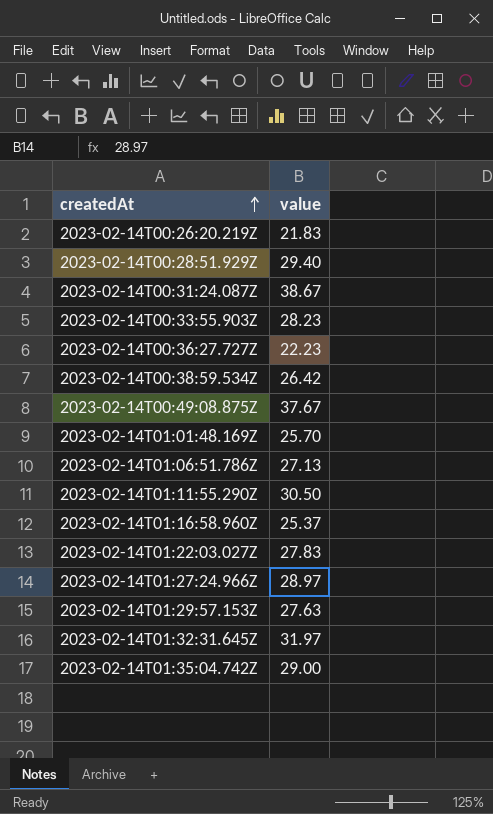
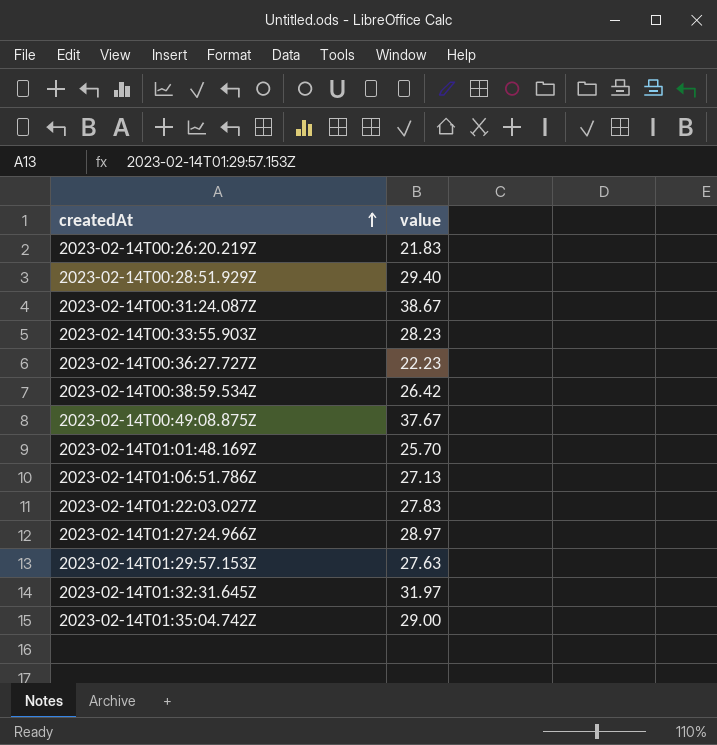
row 2023-02-14T01:11:55.290Z: 30.50 -> none
row 2023-02-14T01:16:58.960Z: 25.37 -> none

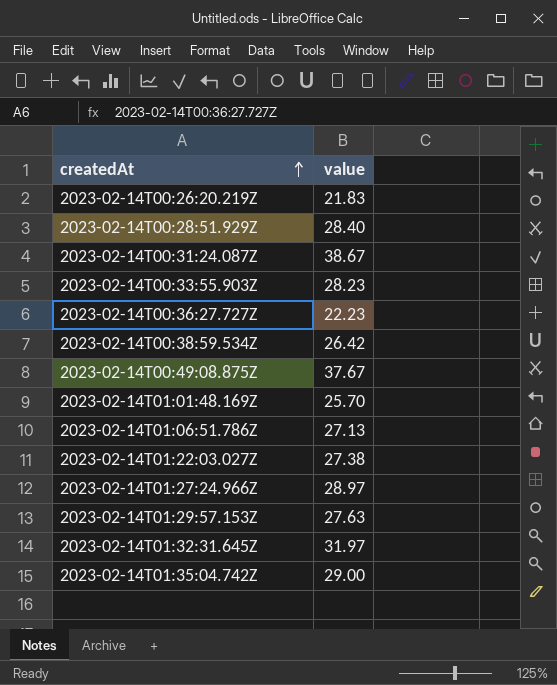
2023-02-14T00:28:51.929Z | value: 29.40 -> 28.40
2023-02-14T01:22:03.027Z | value: 27.83 -> 27.38

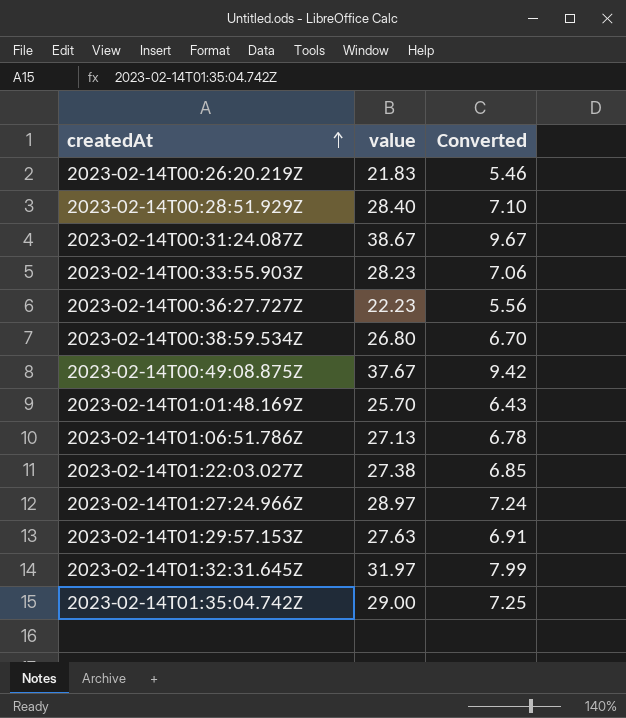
column Converted | formula: none -> [value] * 0.25
2023-02-14T00:38:59.534Z | value: 26.42 -> 26.80

